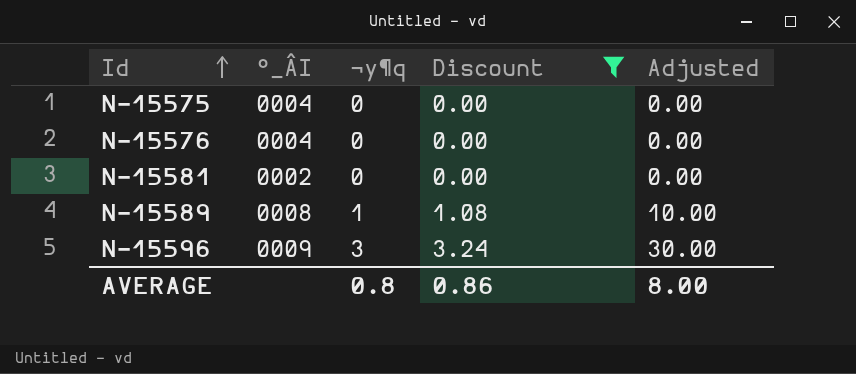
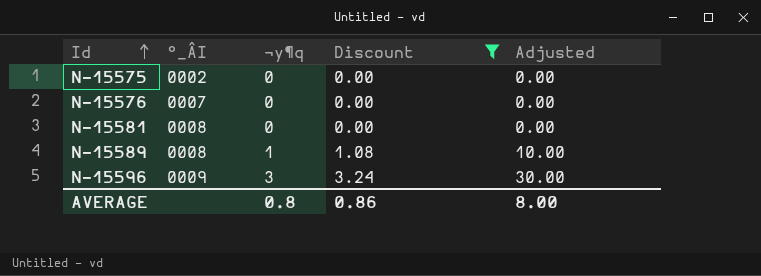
N-15575 | °_ÂI: 0004 -> 0002
N-15576 | °_ÂI: 0004 -> 0007
N-15581 | °_ÂI: 0002 -> 0008

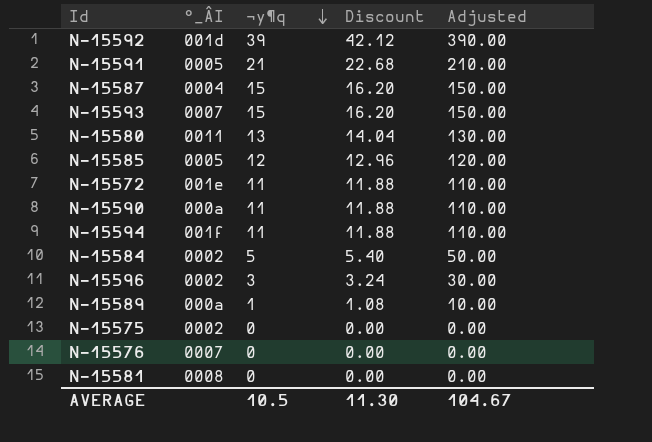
filter: Discount <= 3.24 -> none
row order: Id ascending -> ¬y¶q descending
N-15596 | °_ÂI: 0009 -> 0002
N-15589 | °_ÂI: 0008 -> 000a
AVERAGE | ¬y¶q: 0.8 -> 10.5
AVERAGE | Discount: 0.86 -> 11.30
AVERAGE | Adjusted: 8.00 -> 104.67

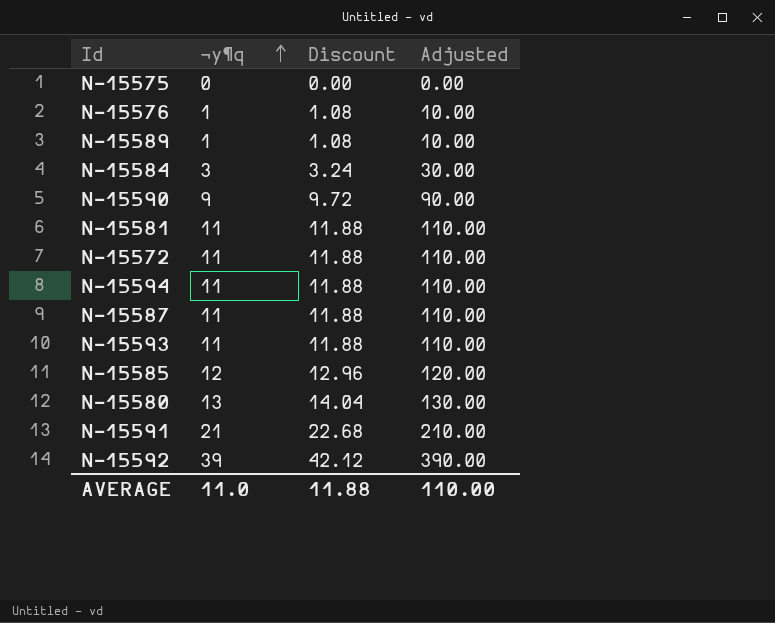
row order: ¬y¶q descending -> ¬y¶q ascending
column °_ÂI | position: 2 -> none
row N-15596: 0002 | 3 | 3.24 | 30.00 -> none
N-15576 | ¬y¶q: 0 -> 1
N-15576 | Discount: 0.00 -> 1.08
N-15576 | Adjusted: 0.00 -> 10.00
N-15584 | ¬y¶q: 5 -> 3
N-15584 | Discount: 5.40 -> 3.24
N-15584 | Adjusted: 50.00 -> 30.00
N-15590 | ¬y¶q: 11 -> 9
N-15590 | Discount: 11.88 -> 9.72
N-15590 | Adjusted: 110.00 -> 90.00
N-15581 | ¬y¶q: 0 -> 11
N-15581 | Discount: 0.00 -> 11.88
N-15581 | Adjusted: 0.00 -> 110.00
N-15587 | ¬y¶q: 15 -> 11
N-15587 | Discount: 16.20 -> 11.88
N-15587 | Adjusted: 150.00 -> 110.00
N-15593 | ¬y¶q: 15 -> 11
N-15593 | Discount: 16.20 -> 11.88
N-15593 | Adjusted: 150.00 -> 110.00
AVERAGE | ¬y¶q: 10.5 -> 11.0
AVERAGE | Discount: 11.30 -> 11.88
AVERAGE | Adjusted: 104.67 -> 110.00

